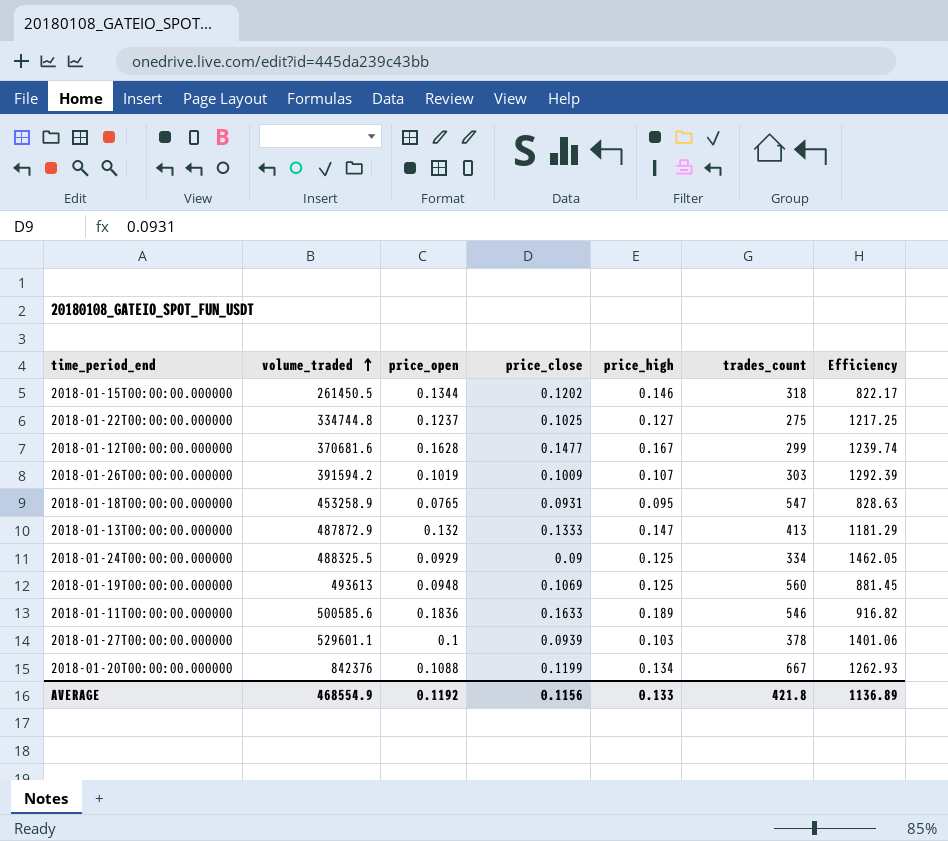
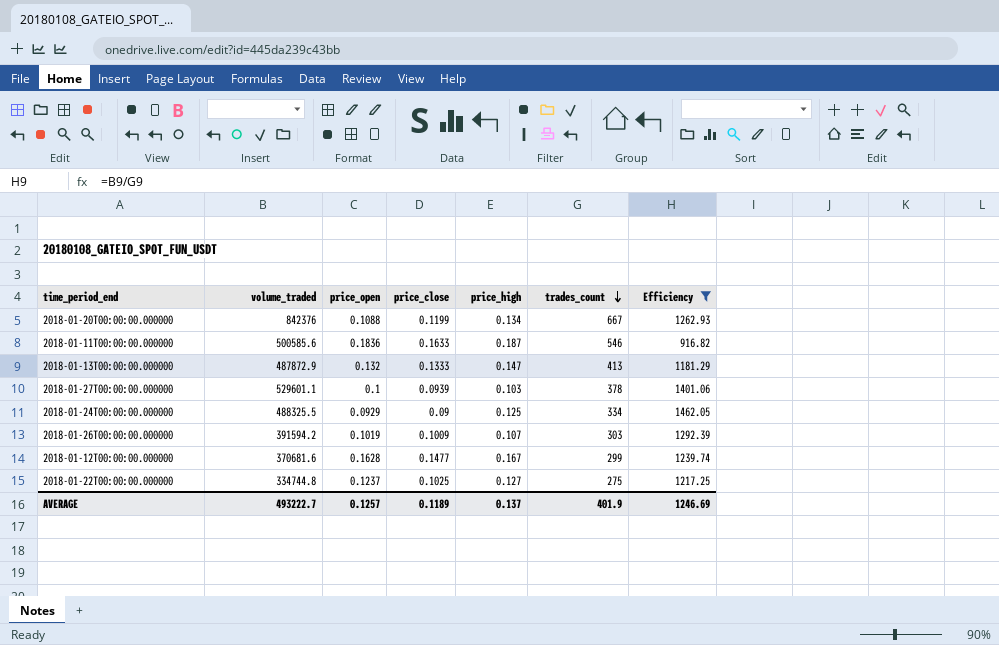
filter: none -> Efficiency >= 916.82
row order: volume_traded ascending -> trades_count descending
2018-01-11T00:00:00.000000 | price_high: 0.189 -> 0.187
AVERAGE | volume_traded: 468554.9 -> 493222.7
AVERAGE | price_open: 0.1192 -> 0.1257
AVERAGE | price_close: 0.1156 -> 0.1189
AVERAGE | price_high: 0.133 -> 0.137
AVERAGE | trades_count: 421.8 -> 401.9
AVERAGE | Efficiency: 1136.89 -> 1246.69

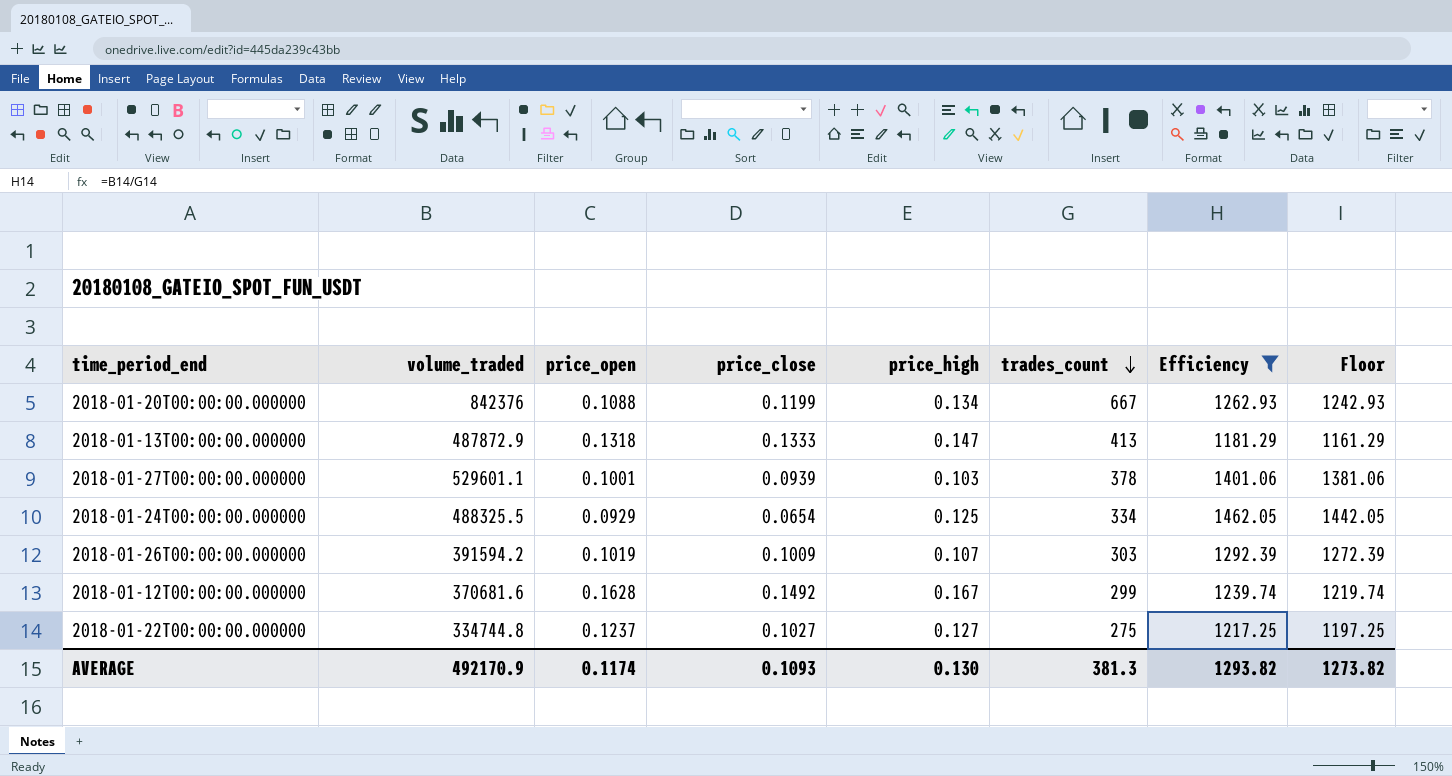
column Floor | formula: none -> [Efficiency] - 20
row 2018-01-11T00:00:00.000000: 500585.6 | 0.1836 | 0.1633 | 0.187 | 546 | 916.82 -> none
2018-01-13T00:00:00.000000 | price_open: 0.132 -> 0.1318
2018-01-27T00:00:00.000000 | price_open: 0.1 -> 0.1001
2018-01-24T00:00:00.000000 | price_close: 0.09 -> 0.0654
2018-01-12T00:00:00.000000 | price_close: 0.1477 -> 0.1492
2018-01-22T00:00:00.000000 | price_close: 0.1025 -> 0.1027
AVERAGE | volume_traded: 493222.7 -> 492170.9
AVERAGE | price_open: 0.1257 -> 0.1174
AVERAGE | price_close: 0.1189 -> 0.1093
AVERAGE | price_high: 0.137 -> 0.130
AVERAGE | trades_count: 401.9 -> 381.3
AVERAGE | Efficiency: 1246.69 -> 1293.82

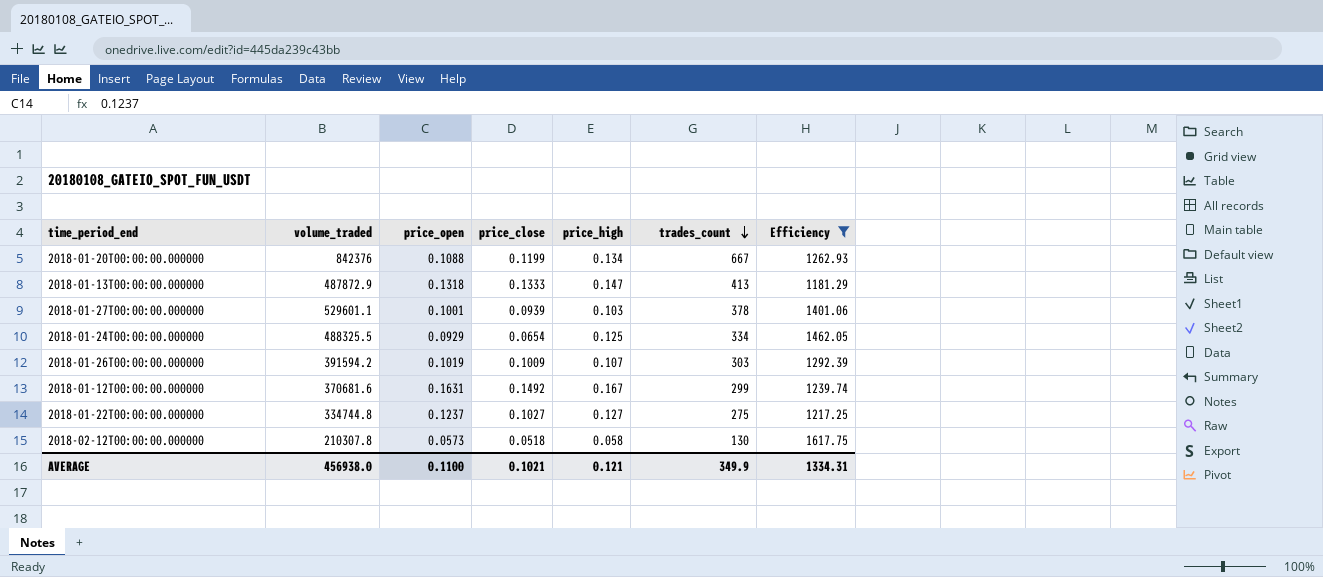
column Floor | formula: [Efficiency] - 20 -> none
2018-01-12T00:00:00.000000 | price_open: 0.1628 -> 0.1631
row 2018-02-12T00:00:00.000000: none -> 210307.8 | 0.0573 | 0.0518 | 0.058 | 130 | 1617.75
AVERAGE | volume_traded: 492170.9 -> 456938.0
AVERAGE | price_open: 0.1174 -> 0.1100
AVERAGE | price_close: 0.1093 -> 0.1021
AVERAGE | price_high: 0.130 -> 0.121
AVERAGE | trades_count: 381.3 -> 349.9
AVERAGE | Efficiency: 1293.82 -> 1334.31

